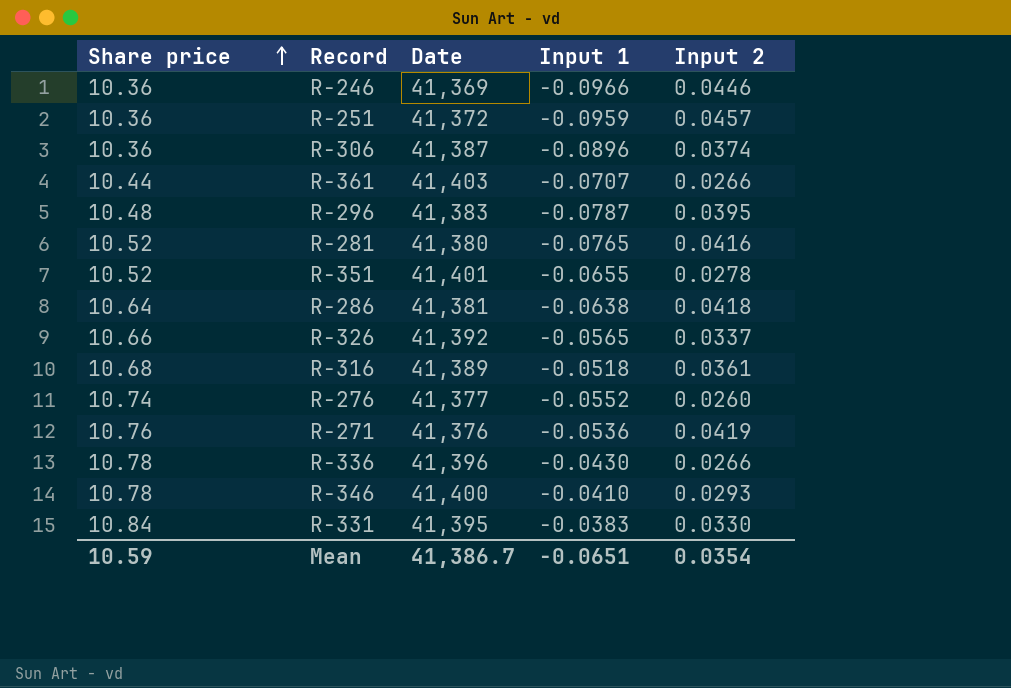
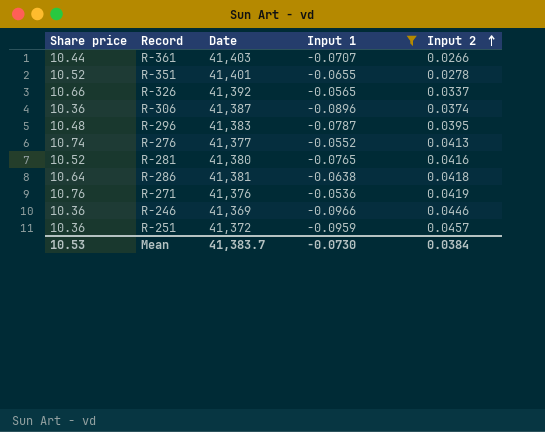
filter: none -> Input 1 <= -0.0536
row order: Share price ascending -> Input 2 ascending
R-276 | Input 2: 0.0260 -> 0.0413
Mean | Share price: 10.59 -> 10.53
Mean | Date: 41,386.7 -> 41,383.7
Mean | Input 1: -0.0651 -> -0.0730
Mean | Input 2: 0.0354 -> 0.0384

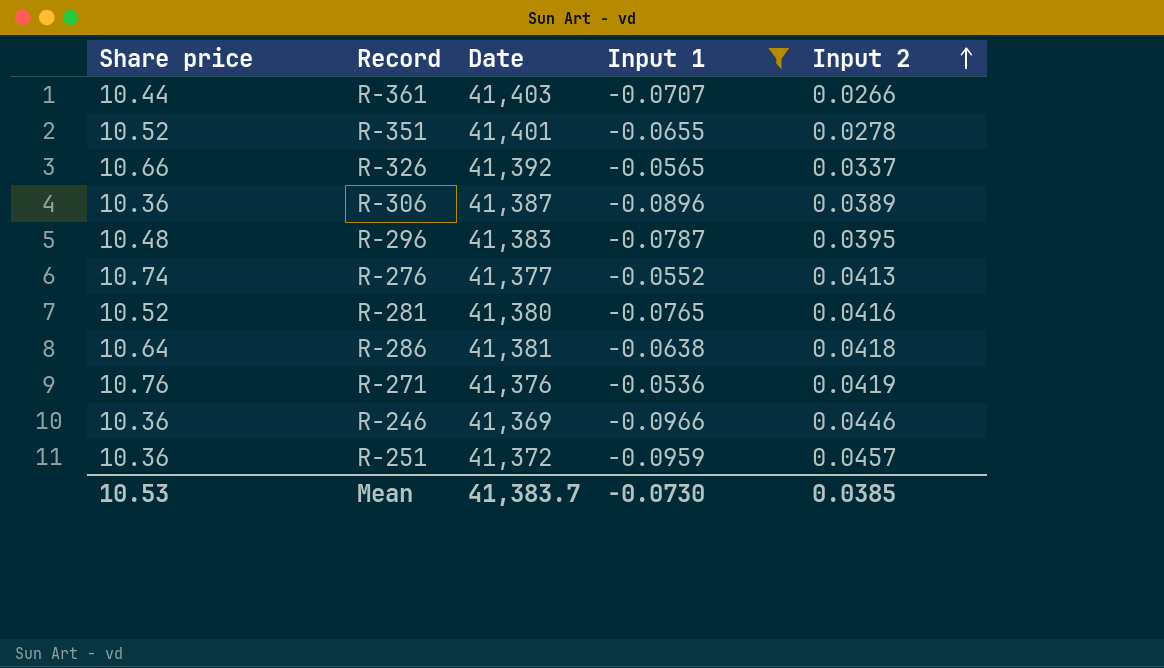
R-306 | Input 2: 0.0374 -> 0.0389
Mean | Input 2: 0.0384 -> 0.0385

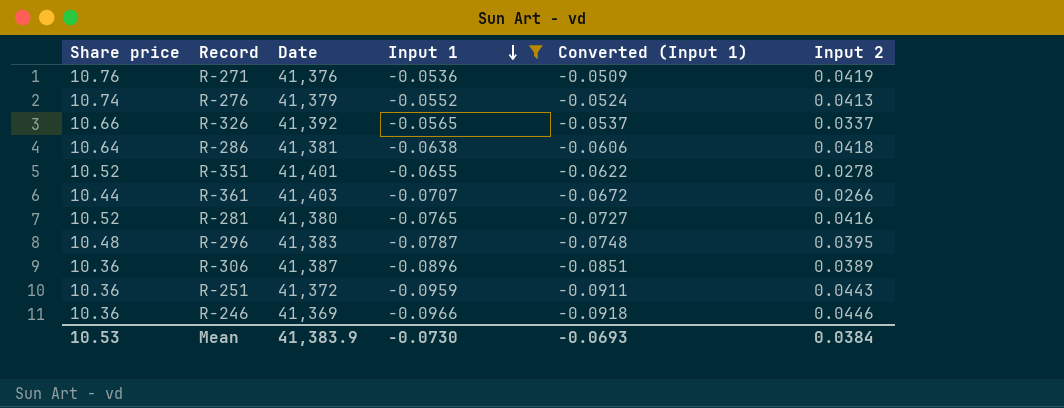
row order: Input 2 ascending -> Input 1 descending
column Converted (Input 1) | formula: none -> [Input 1] * 0.95
R-276 | Date: 41,377 -> 41,379
R-251 | Input 2: 0.0457 -> 0.0443
Mean | Date: 41,383.7 -> 41,383.9
Mean | Input 2: 0.0385 -> 0.0384

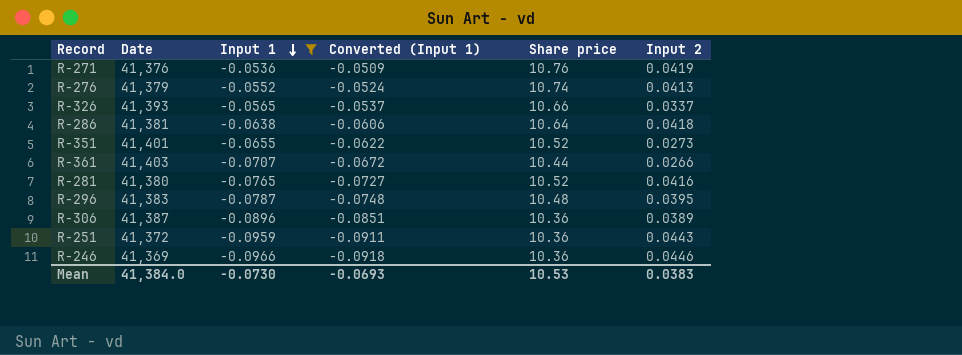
column Share price | position: 1 -> 5
R-326 | Date: 41,392 -> 41,393
R-351 | Input 2: 0.0278 -> 0.0273
Mean | Date: 41,383.9 -> 41,384.0
Mean | Input 2: 0.0384 -> 0.0383

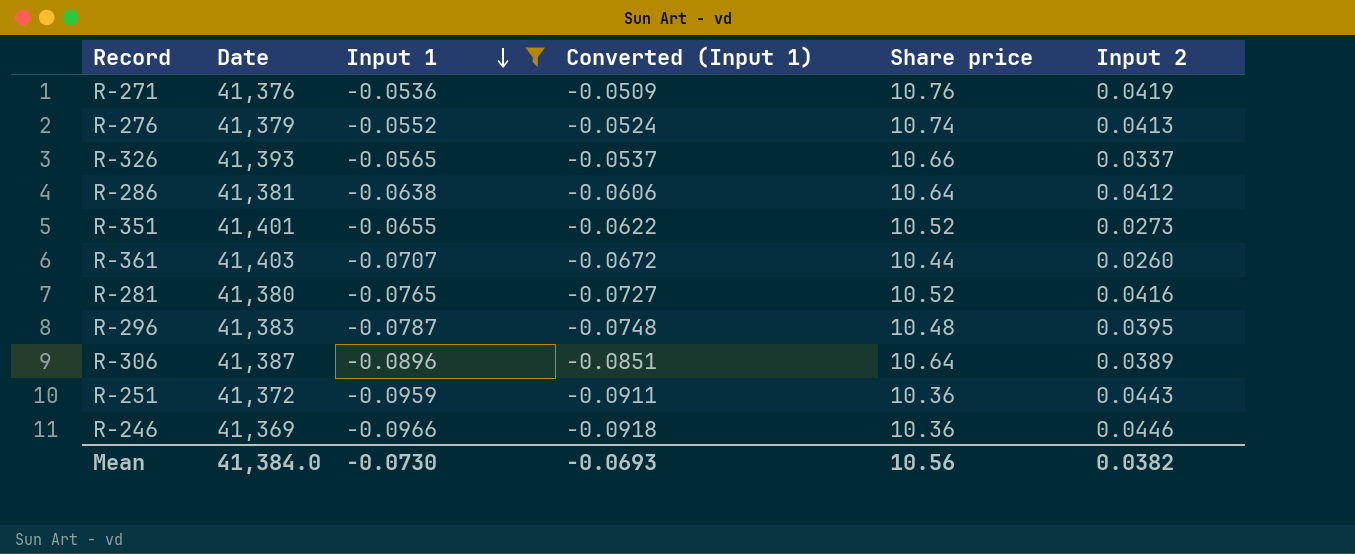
R-286 | Input 2: 0.0418 -> 0.0412
R-361 | Input 2: 0.0266 -> 0.0260
R-306 | Share price: 10.36 -> 10.64
Mean | Share price: 10.53 -> 10.56
Mean | Input 2: 0.0383 -> 0.0382

